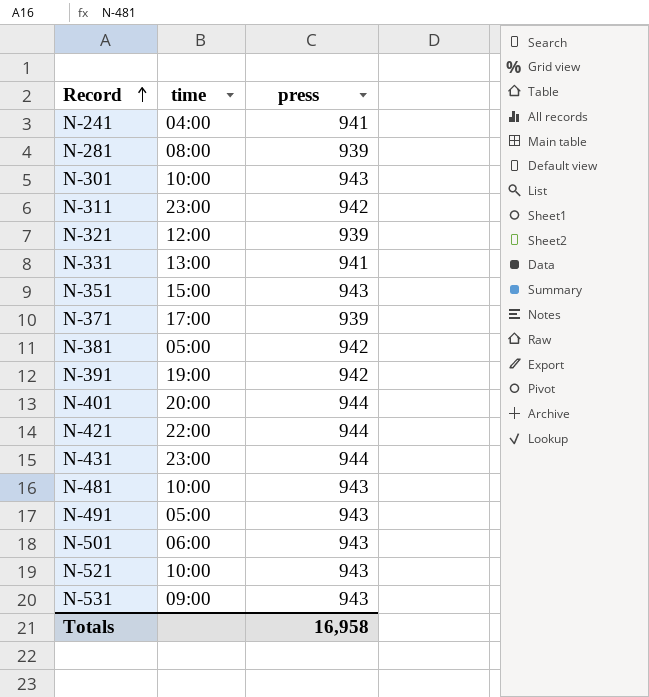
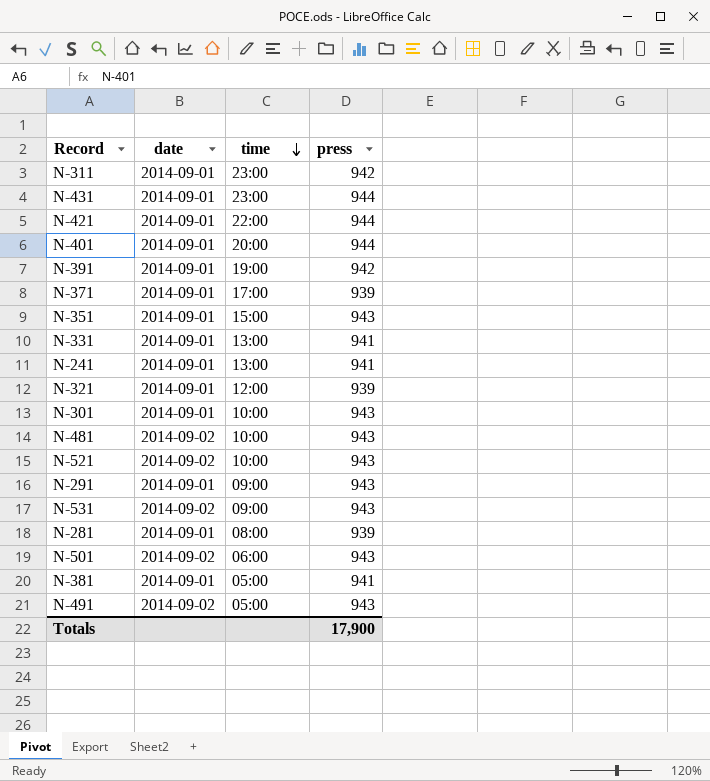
row order: Record ascending -> time descending
column date | position: none -> 2
N-241 | time: 04:00 -> 13:00
row N-291: none -> 2014-09-01 | 09:00 | 943
N-381 | press: 942 -> 941
Totals | press: 16,958 -> 17,900

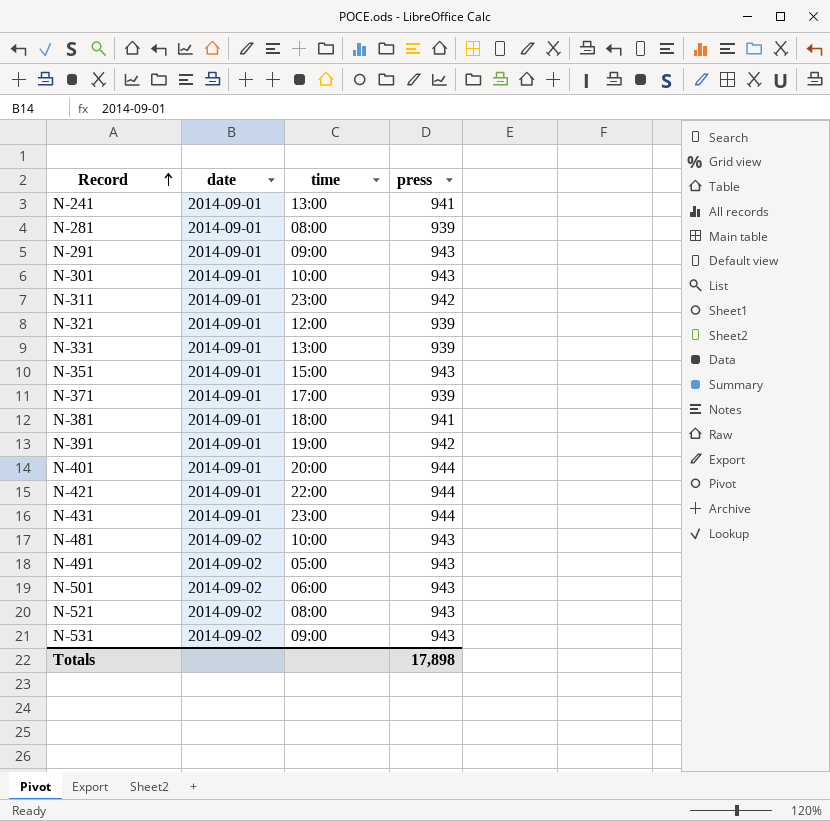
row order: time descending -> Record ascending
N-331 | press: 941 -> 939
N-381 | time: 05:00 -> 18:00
N-521 | time: 10:00 -> 08:00
Totals | press: 17,900 -> 17,898

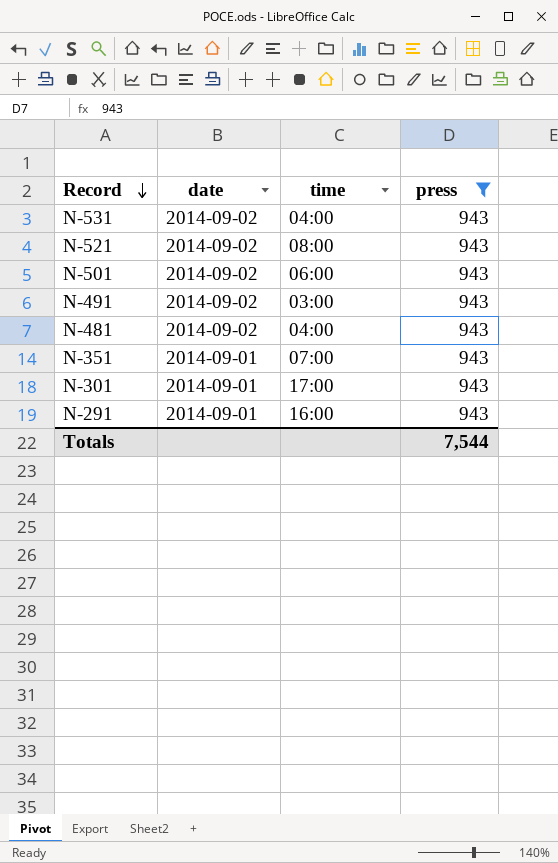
filter: none -> press = 943
row order: Record ascending -> Record descending
N-531 | time: 09:00 -> 04:00
N-491 | time: 05:00 -> 03:00
N-481 | time: 10:00 -> 04:00
N-351 | time: 15:00 -> 07:00
N-301 | time: 10:00 -> 17:00
N-291 | time: 09:00 -> 16:00
Totals | press: 17,898 -> 7,544

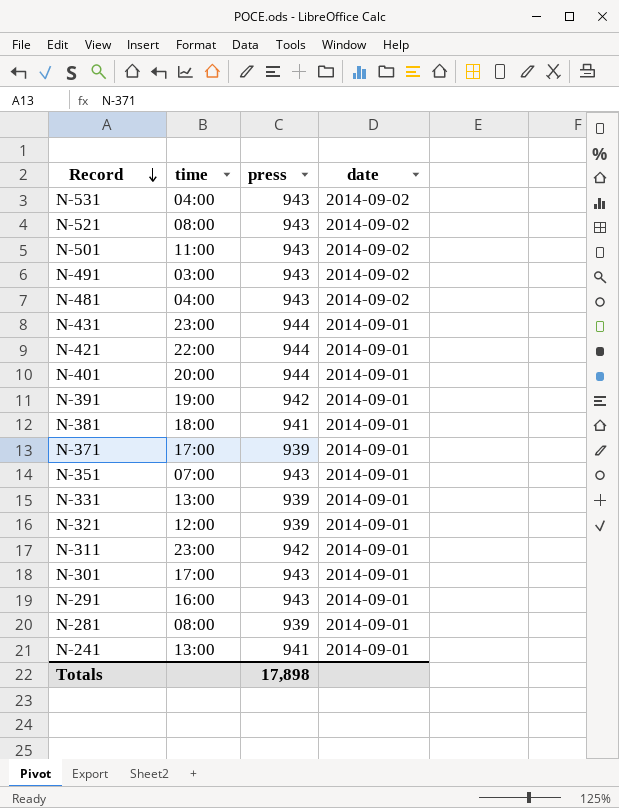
filter: press = 943 -> none
column date | position: 2 -> 4
N-501 | time: 06:00 -> 11:00
Totals | press: 7,544 -> 17,898

